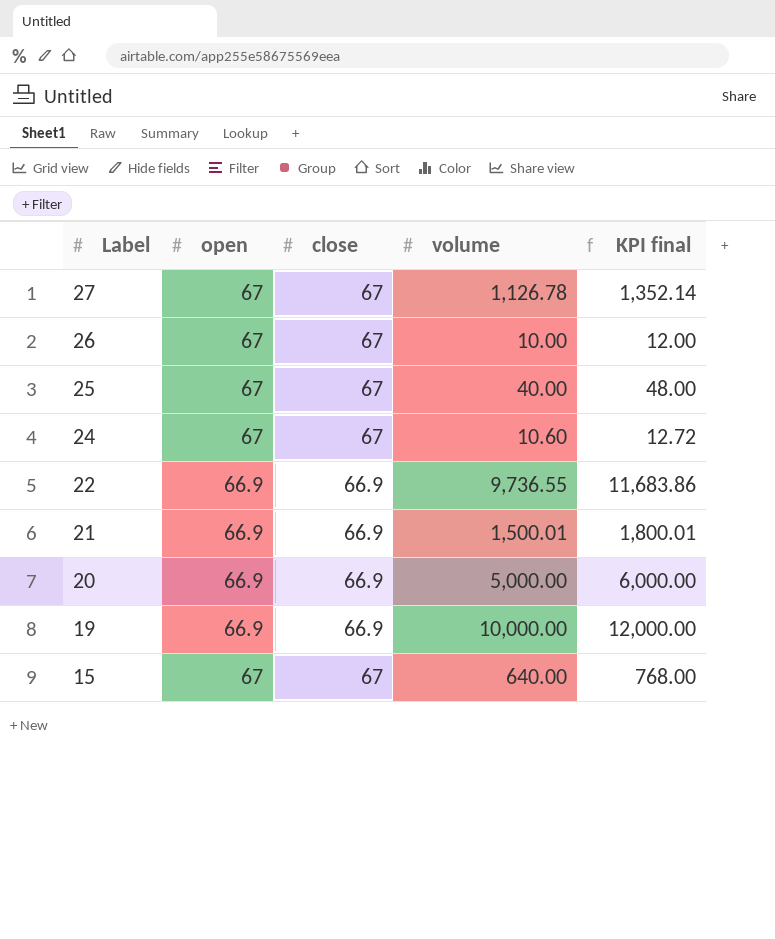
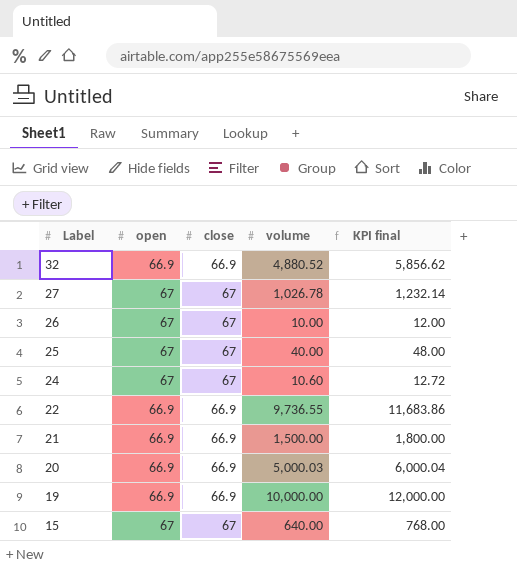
row 32: none -> 66.9 | 66.9 | 4,880.52 | 5,856.62
27 | volume: 1,126.78 -> 1,026.78
27 | KPI final: 1,352.14 -> 1,232.14
21 | volume: 1,500.01 -> 1,500.00
21 | KPI final: 1,800.01 -> 1,800.00
20 | volume: 5,000.00 -> 5,000.03
20 | KPI final: 6,000.00 -> 6,000.04

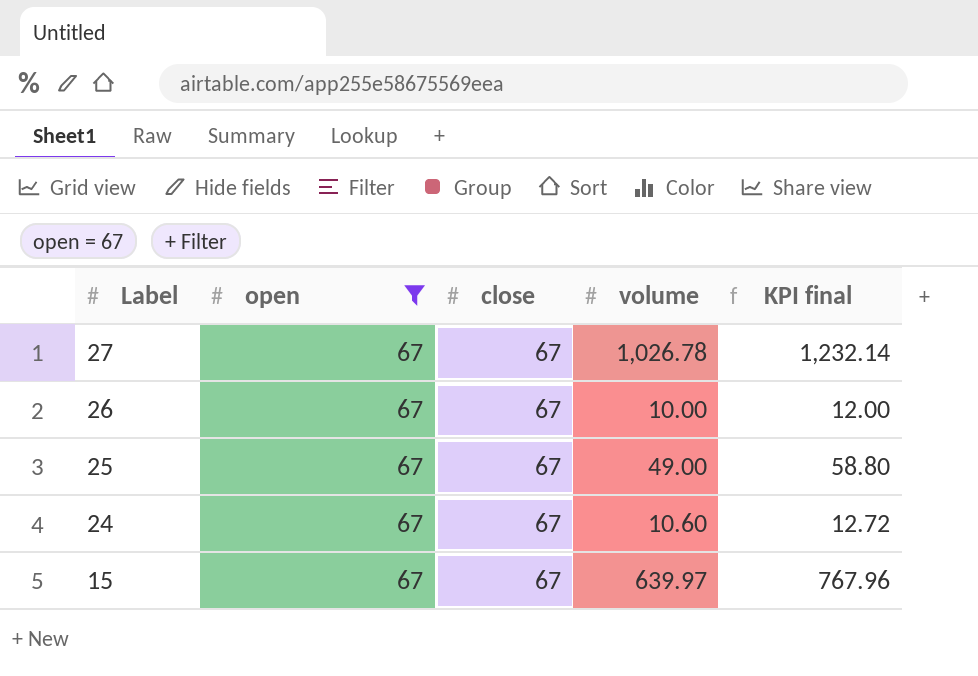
filter: none -> open = 67
25 | volume: 40.00 -> 49.00
25 | KPI final: 48.00 -> 58.80
15 | volume: 640.00 -> 639.97
15 | KPI final: 768.00 -> 767.96

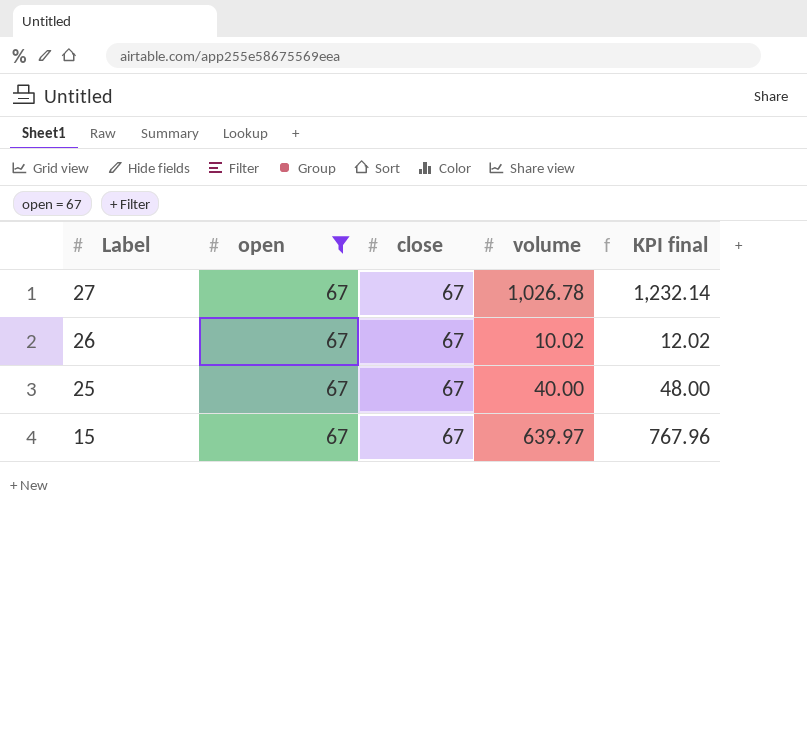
row 24: 67 | 67 | 10.60 | 12.72 -> none
26 | volume: 10.00 -> 10.02
26 | KPI final: 12.00 -> 12.02
25 | volume: 49.00 -> 40.00
25 | KPI final: 58.80 -> 48.00

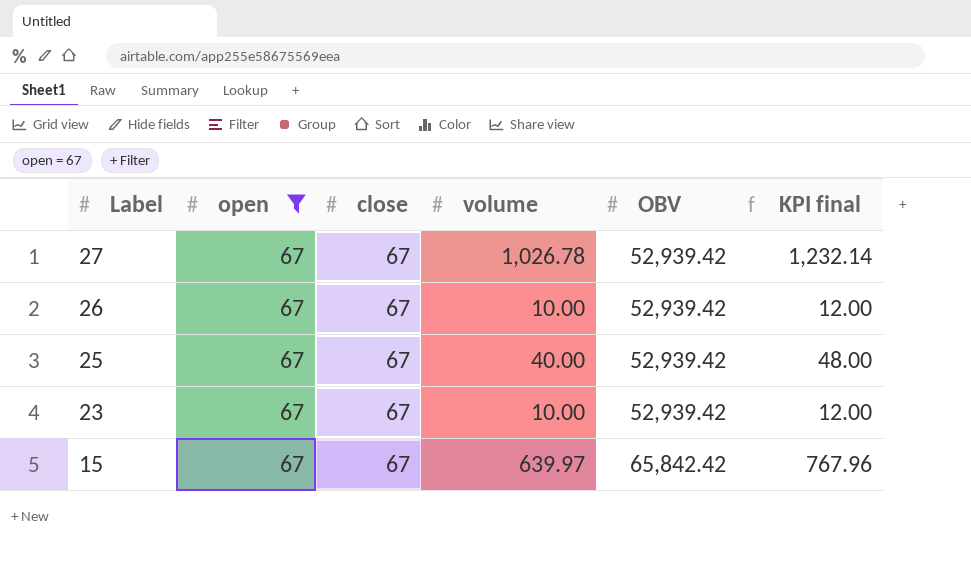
column OBV | position: none -> 5
26 | volume: 10.02 -> 10.00
26 | KPI final: 12.02 -> 12.00
row 23: none -> 67 | 67 | 10.00 | 52,939.42 | 12.00

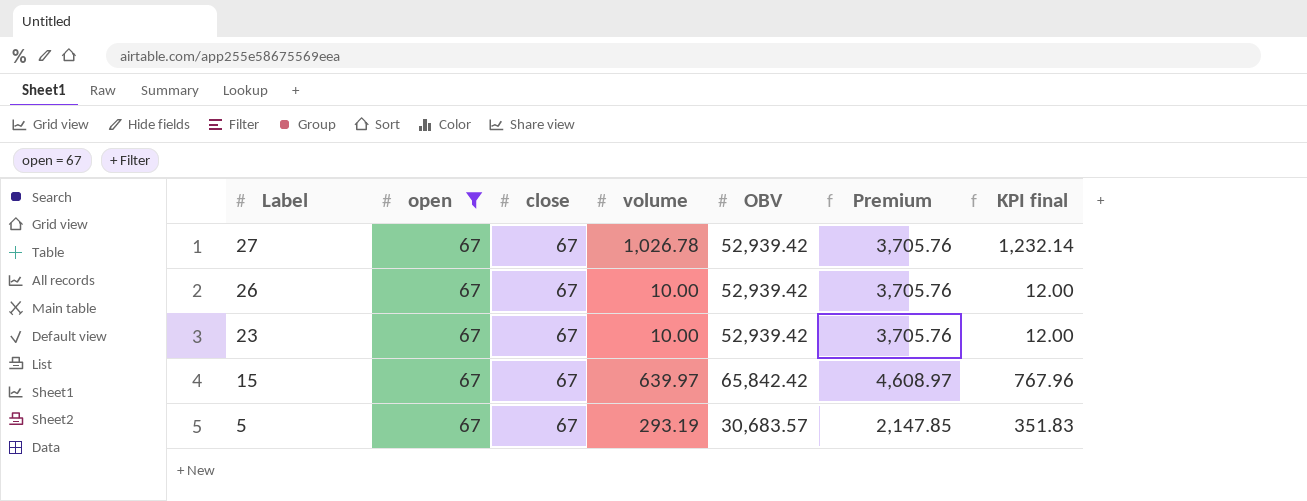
column Premium | formula: none -> [OBV] * 0.07
row 25: 67 | 67 | 40.00 | 52,939.42 | 48.00 -> none
row 5: none -> 67 | 67 | 293.19 | 30,683.57 | 2,147.85 | 351.83

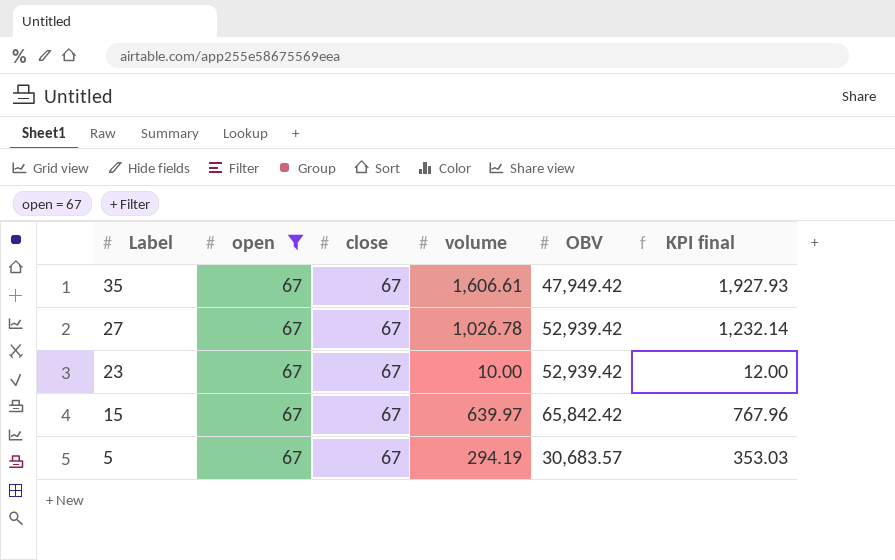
column Premium | formula: [OBV] * 0.07 -> none
row 26: 67 | 67 | 10.00 | 52,939.42 | 3,705.76 | 12.00 -> none
row 35: none -> 67 | 67 | 1,606.61 | 47,949.42 | 1,927.93
5 | volume: 293.19 -> 294.19
5 | KPI final: 351.83 -> 353.03

